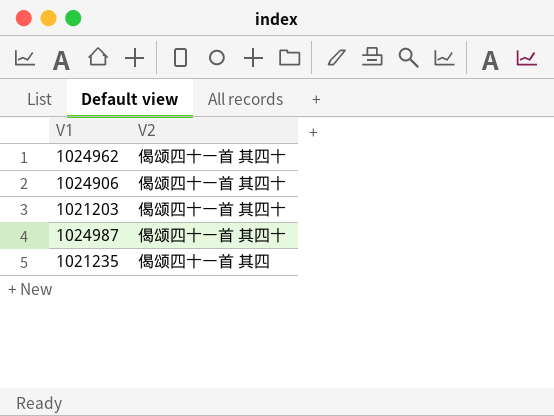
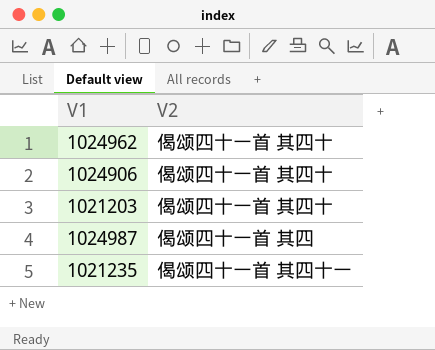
1024987 | V2: 偈颂四十一首 其四十 -> 偈颂四十一首 其四
1021235 | V2: 偈颂四十一首 其四 -> 偈颂四十一首 其四十一

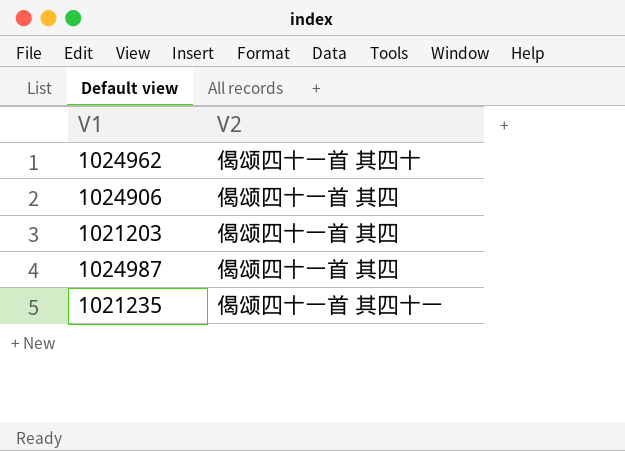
1024906 | V2: 偈颂四十一首 其四十 -> 偈颂四十一首 其四
1021203 | V2: 偈颂四十一首 其四十 -> 偈颂四十一首 其四

